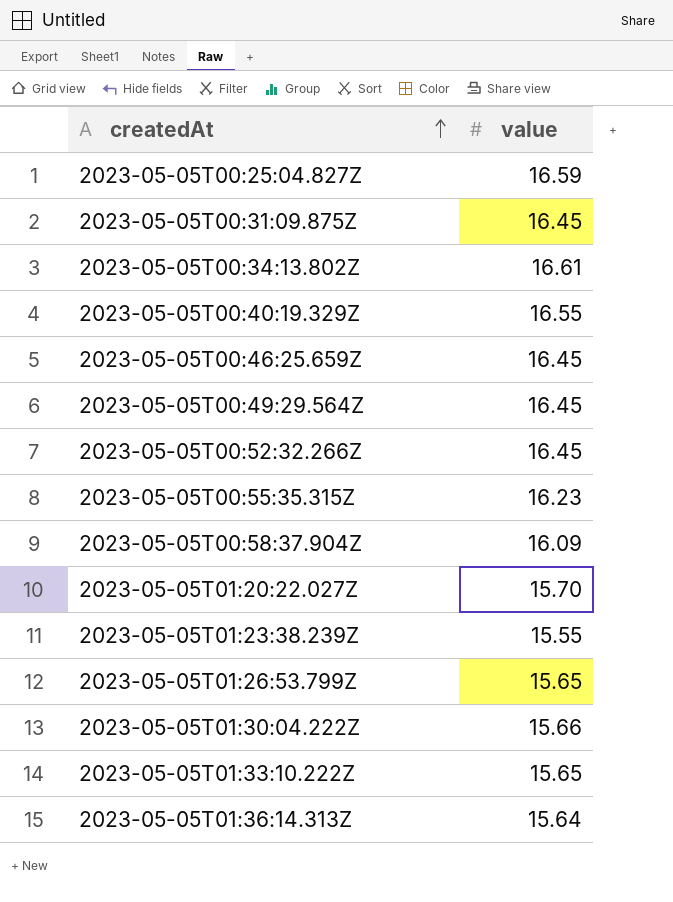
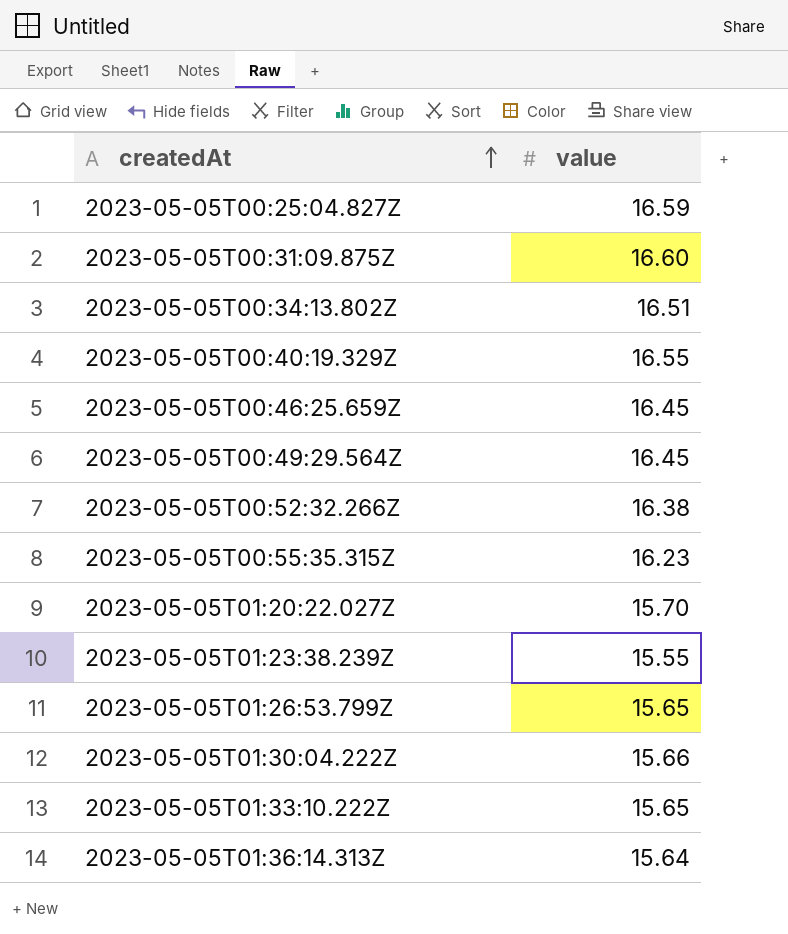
row 2023-05-05T00:58:37.904Z: 16.09 -> none
2023-05-05T00:31:09.875Z | value: 16.45 -> 16.60
2023-05-05T00:34:13.802Z | value: 16.61 -> 16.51
2023-05-05T00:52:32.266Z | value: 16.45 -> 16.38

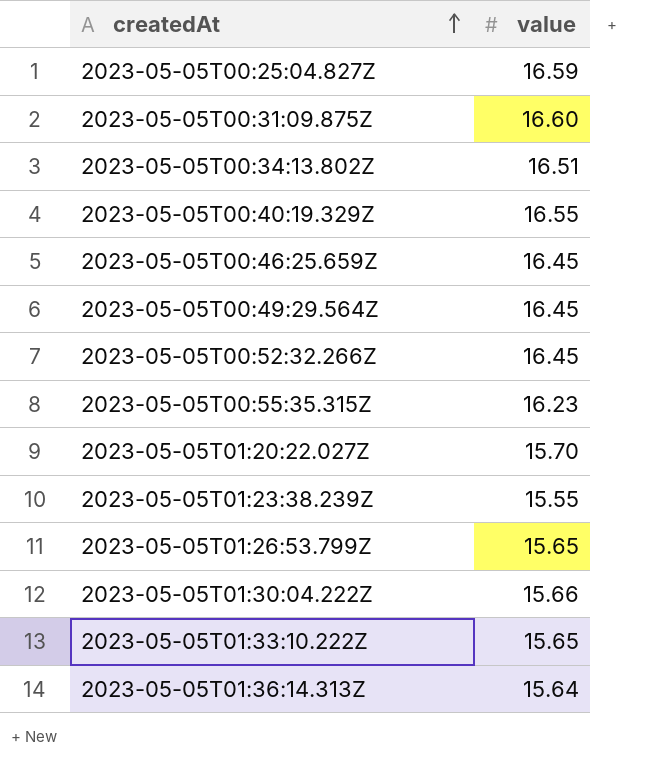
2023-05-05T00:52:32.266Z | value: 16.38 -> 16.45

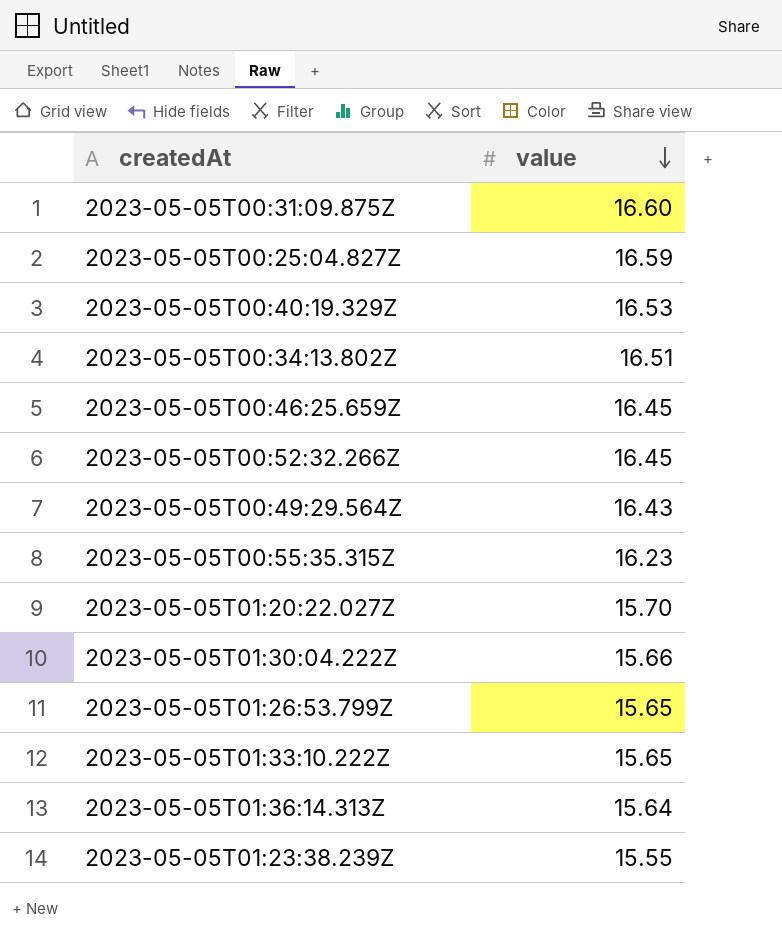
row order: createdAt ascending -> value descending
2023-05-05T00:40:19.329Z | value: 16.55 -> 16.53
2023-05-05T00:49:29.564Z | value: 16.45 -> 16.43

